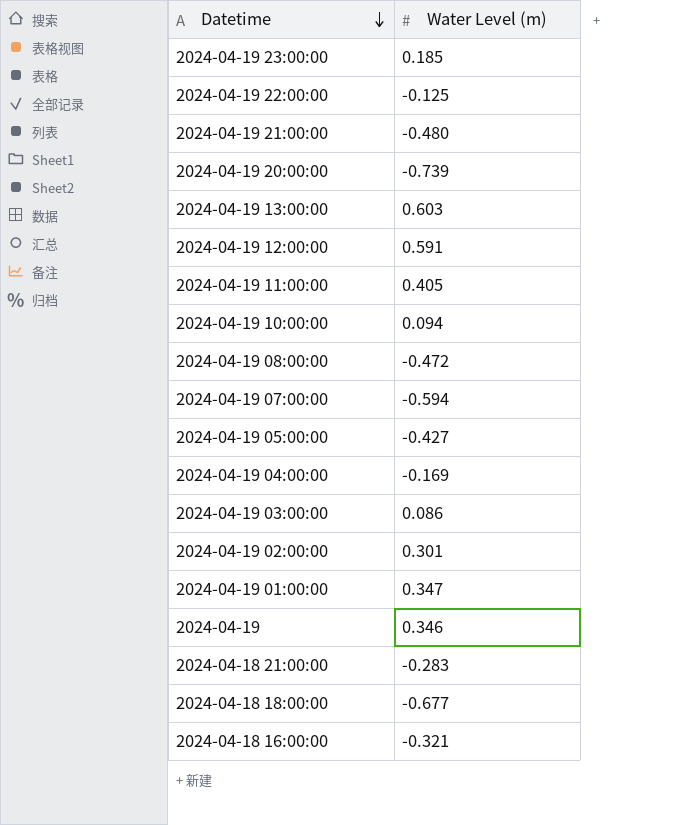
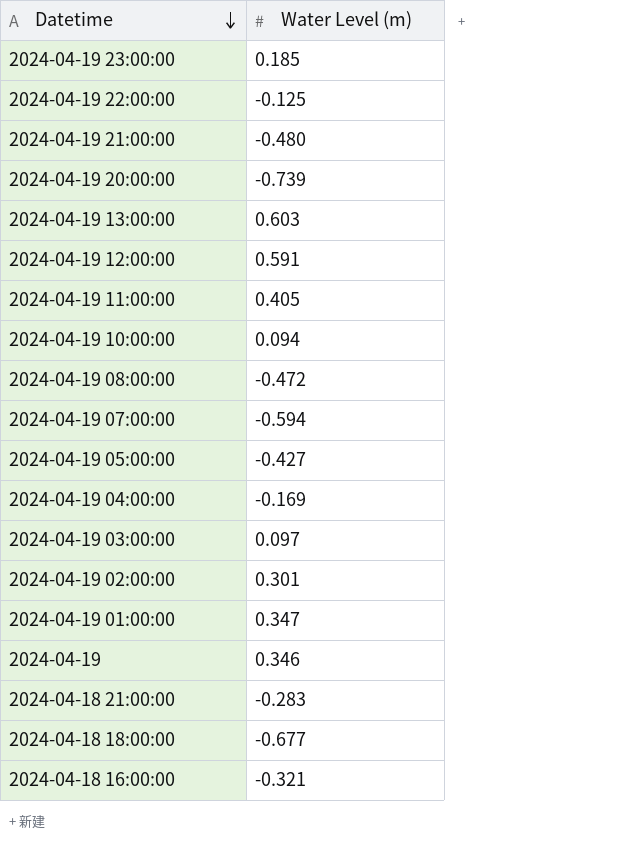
2024-04-19 03:00:00 | Water Level (m): 0.086 -> 0.097

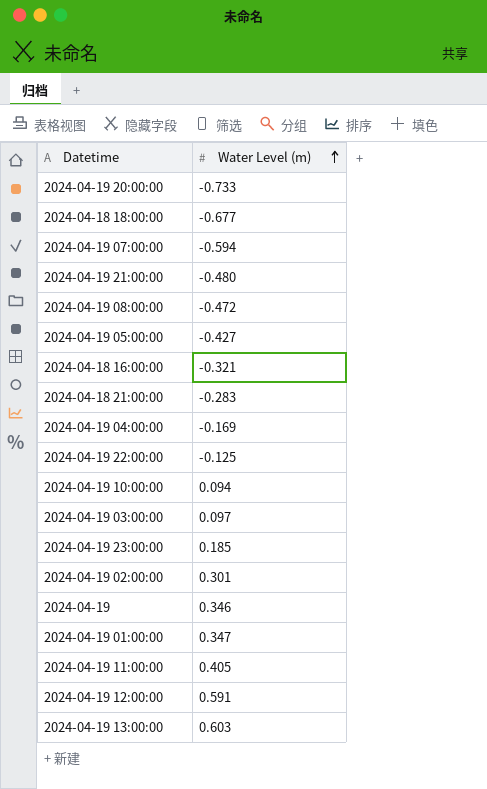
row order: Datetime descending -> Water Level (m) ascending
2024-04-19 20:00:00 | Water Level (m): -0.739 -> -0.733

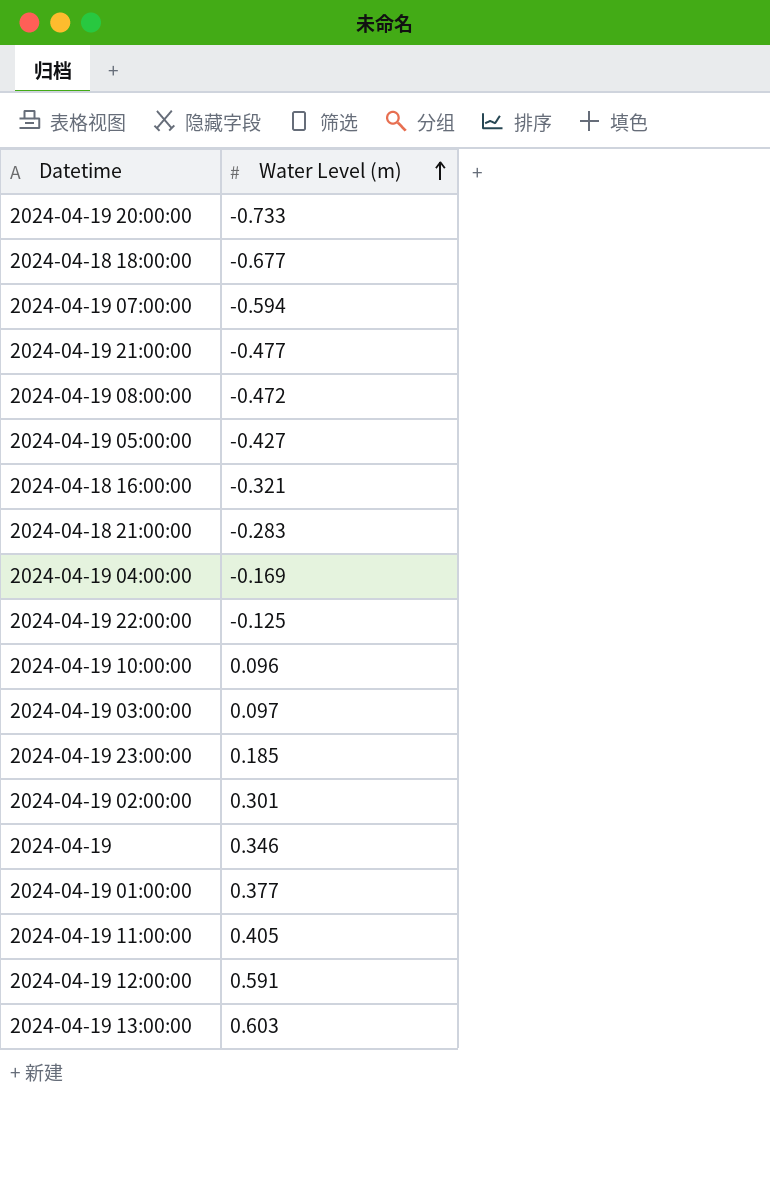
2024-04-19 21:00:00 | Water Level (m): -0.480 -> -0.477
2024-04-19 10:00:00 | Water Level (m): 0.094 -> 0.096
2024-04-19 01:00:00 | Water Level (m): 0.347 -> 0.377

